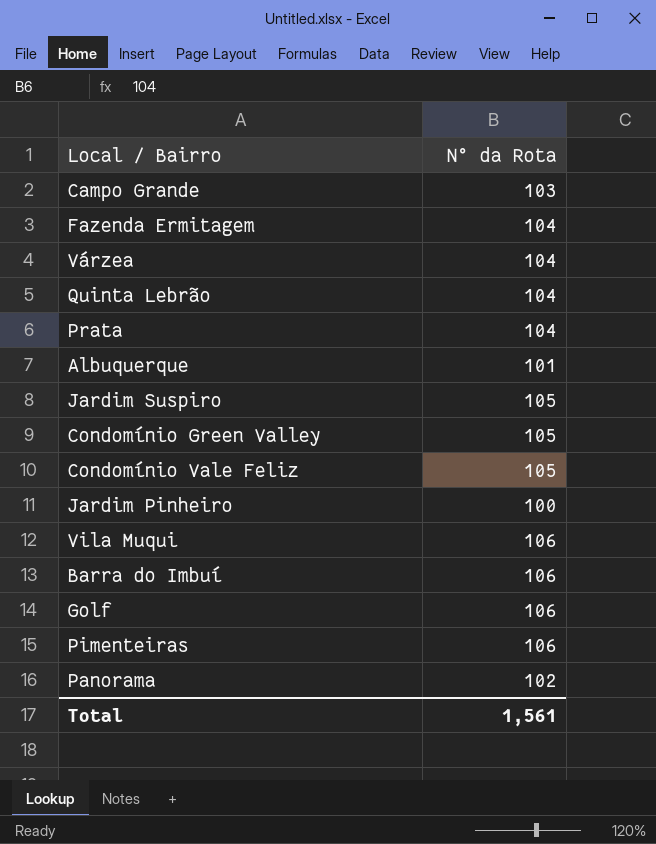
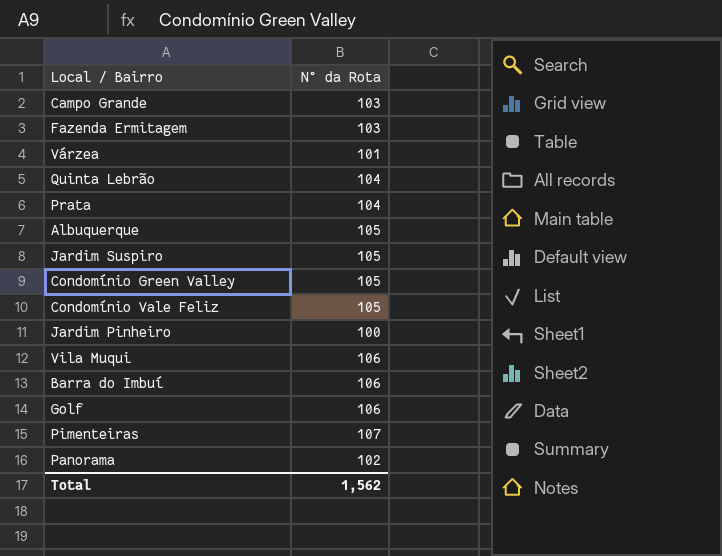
Fazenda Ermitagem | N° da Rota: 104 -> 103
Várzea | N° da Rota: 104 -> 101
Albuquerque | N° da Rota: 101 -> 105
Pimenteiras | N° da Rota: 106 -> 107
Total | N° da Rota: 1,561 -> 1,562

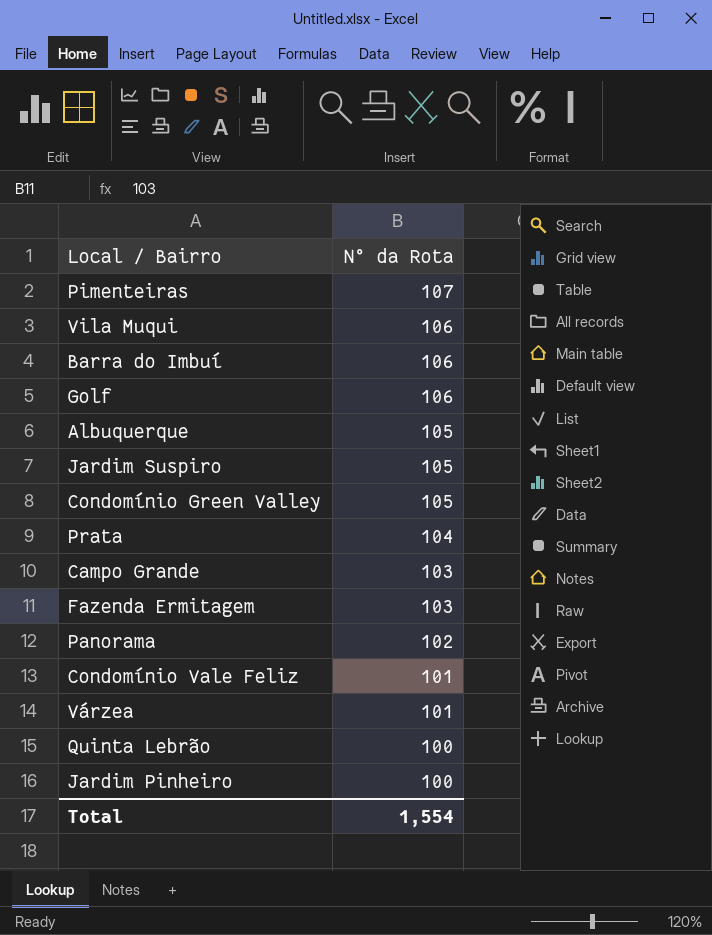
row order: none -> N° da Rota descending
Condomínio Vale Feliz | N° da Rota: 105 -> 101
Quinta Lebrão | N° da Rota: 104 -> 100
Total | N° da Rota: 1,562 -> 1,554

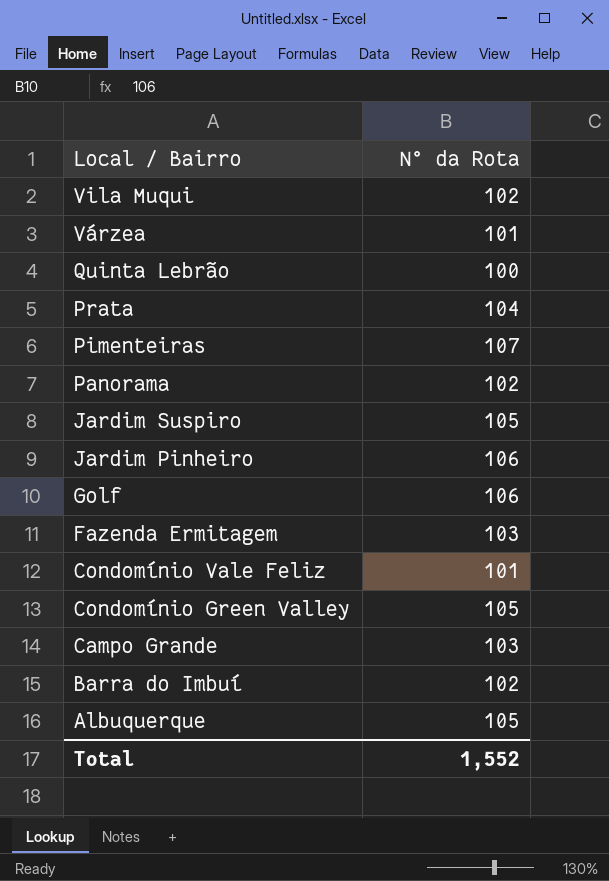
row order: N° da Rota descending -> Local / Bairro descending
Vila Muqui | N° da Rota: 106 -> 102
Jardim Pinheiro | N° da Rota: 100 -> 106
Barra do Imbuí | N° da Rota: 106 -> 102
Total | N° da Rota: 1,554 -> 1,552

